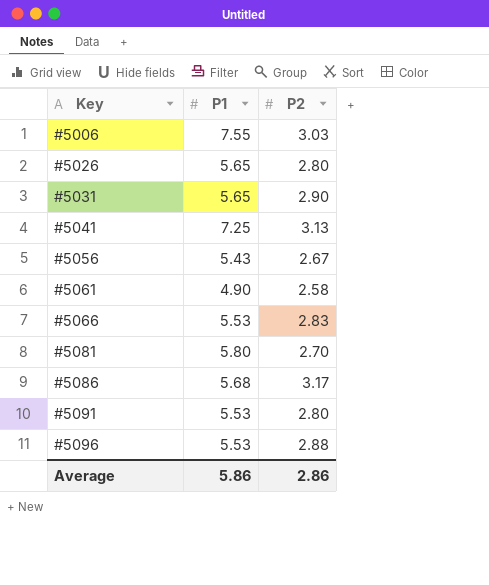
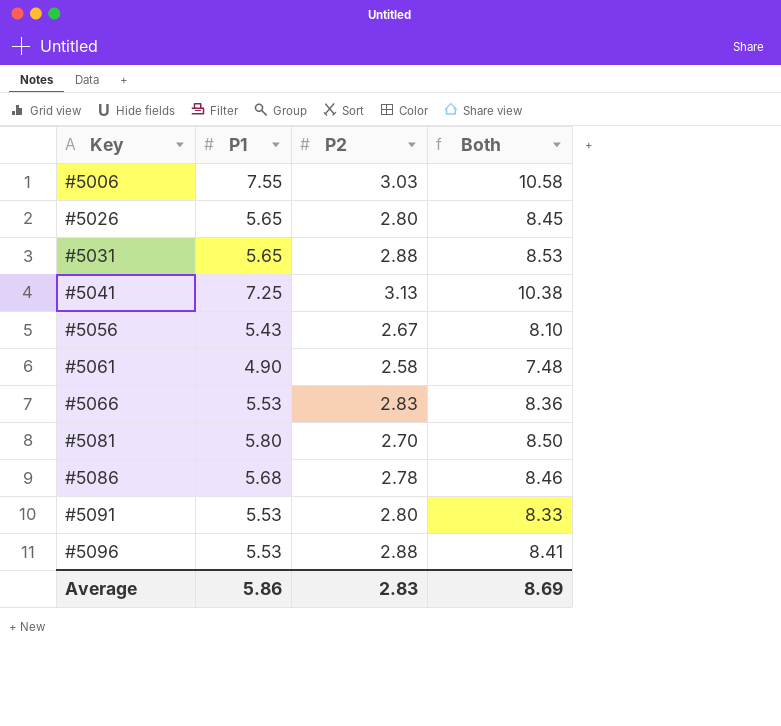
column Both | formula: none -> [P1] + [P2]
#5031 | P2: 2.90 -> 2.88
#5086 | P2: 3.17 -> 2.78
Average | P2: 2.86 -> 2.83

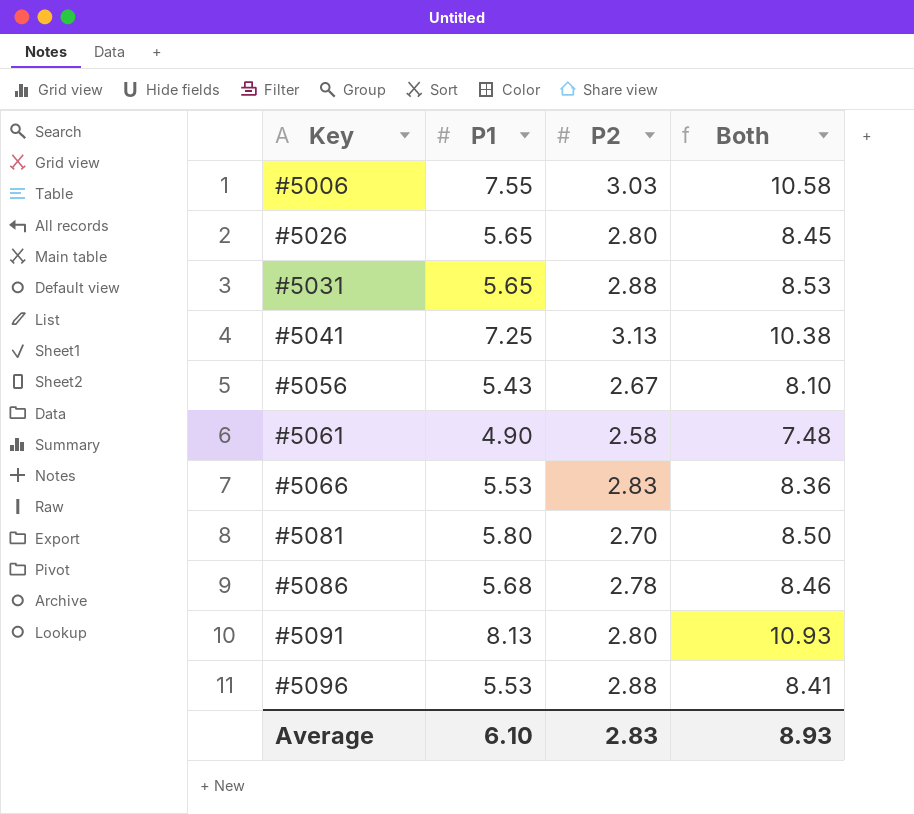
#5091 | P1: 5.53 -> 8.13
#5091 | Both: 8.33 -> 10.93
Average | P1: 5.86 -> 6.10
Average | Both: 8.69 -> 8.93

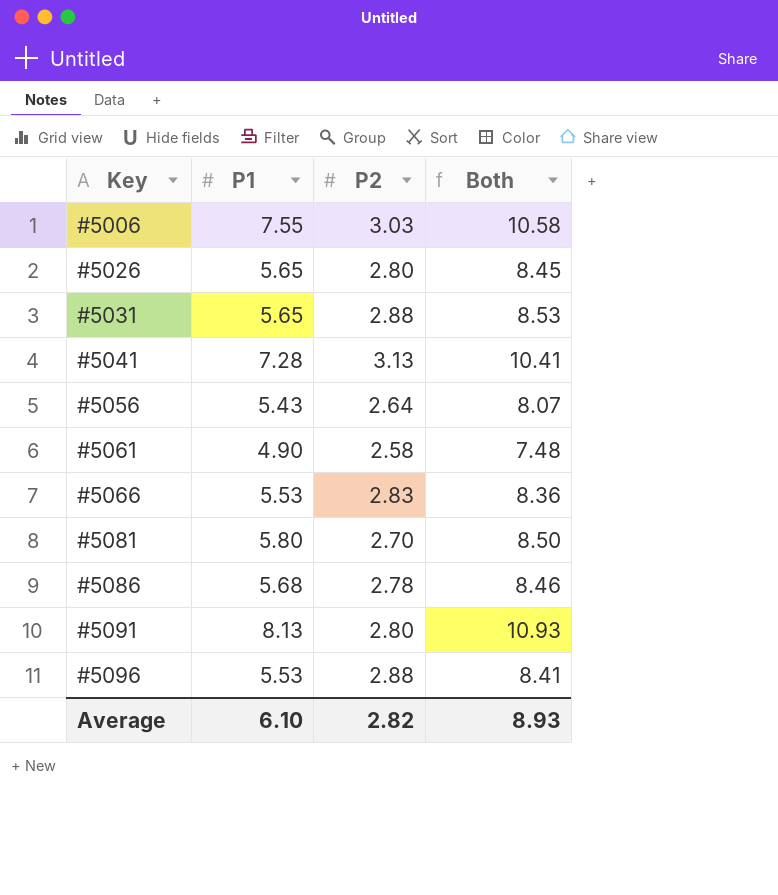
#5041 | P1: 7.25 -> 7.28
#5041 | Both: 10.38 -> 10.41
#5056 | P2: 2.67 -> 2.64
#5056 | Both: 8.10 -> 8.07
Average | P2: 2.83 -> 2.82

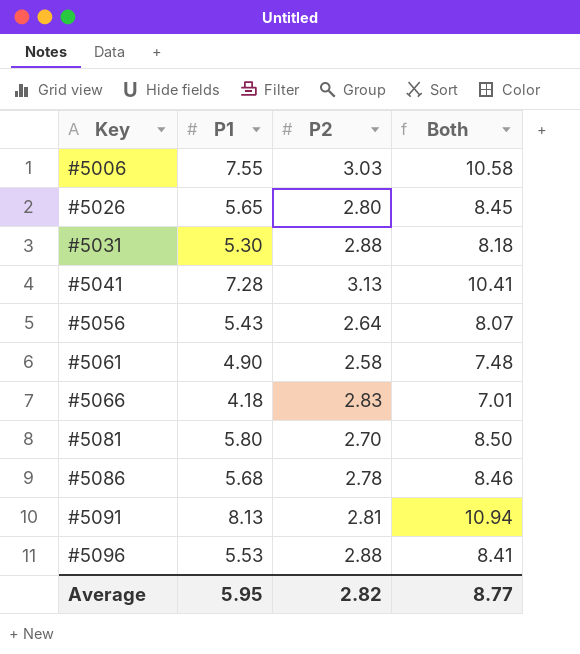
#5031 | P1: 5.65 -> 5.30
#5031 | Both: 8.53 -> 8.18
#5066 | P1: 5.53 -> 4.18
#5066 | Both: 8.36 -> 7.01
#5091 | P2: 2.80 -> 2.81
#5091 | Both: 10.93 -> 10.94
Average | P1: 6.10 -> 5.95
Average | Both: 8.93 -> 8.77

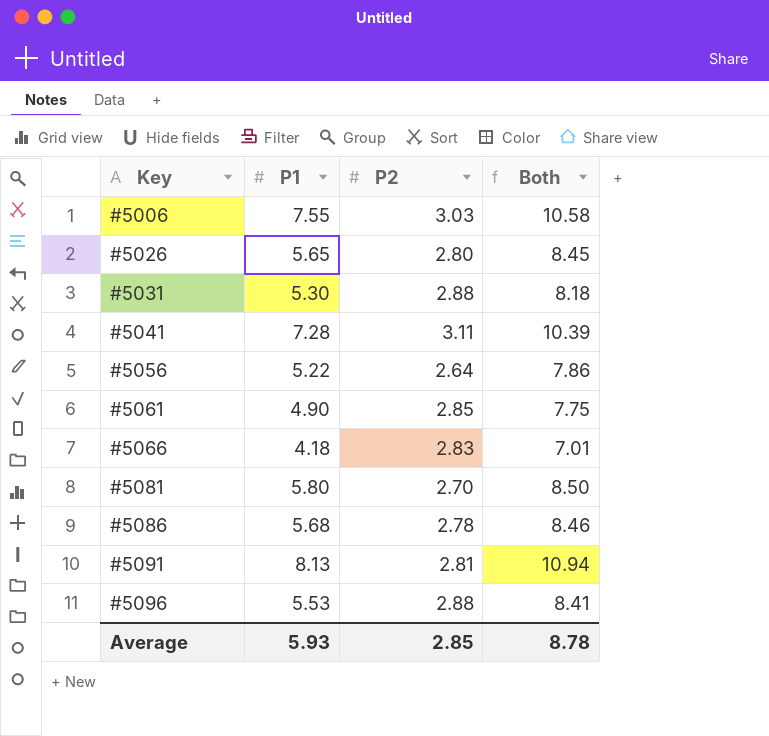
#5041 | P2: 3.13 -> 3.11
#5041 | Both: 10.41 -> 10.39
#5056 | P1: 5.43 -> 5.22
#5056 | Both: 8.07 -> 7.86
#5061 | P2: 2.58 -> 2.85
#5061 | Both: 7.48 -> 7.75
Average | P1: 5.95 -> 5.93
Average | P2: 2.82 -> 2.85
Average | Both: 8.77 -> 8.78

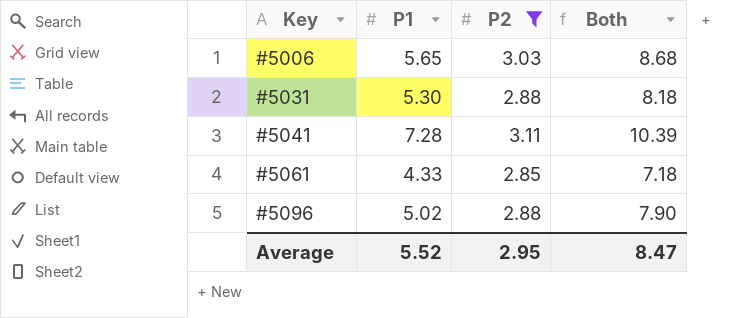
filter: none -> P2 >= 2.85
#5006 | P1: 7.55 -> 5.65
#5006 | Both: 10.58 -> 8.68
#5061 | P1: 4.90 -> 4.33
#5061 | Both: 7.75 -> 7.18
#5096 | P1: 5.53 -> 5.02
#5096 | Both: 8.41 -> 7.90
Average | P1: 5.93 -> 5.52
Average | P2: 2.85 -> 2.95
Average | Both: 8.78 -> 8.47

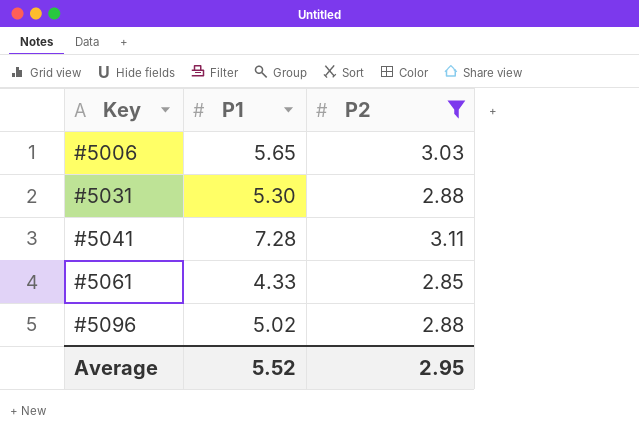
column Both | formula: [P1] + [P2] -> none

